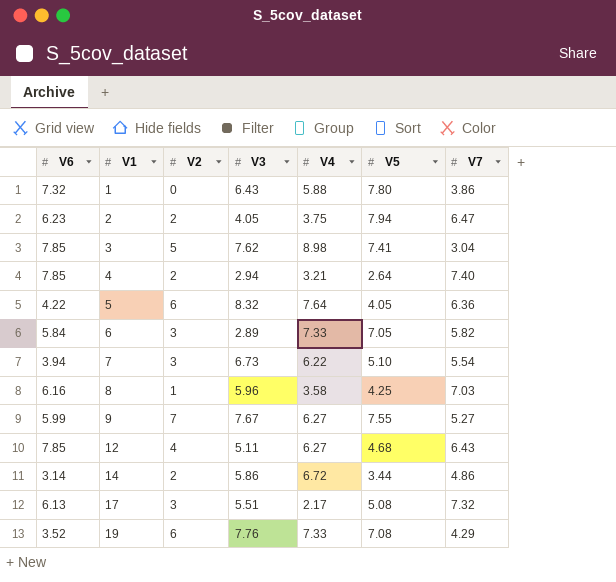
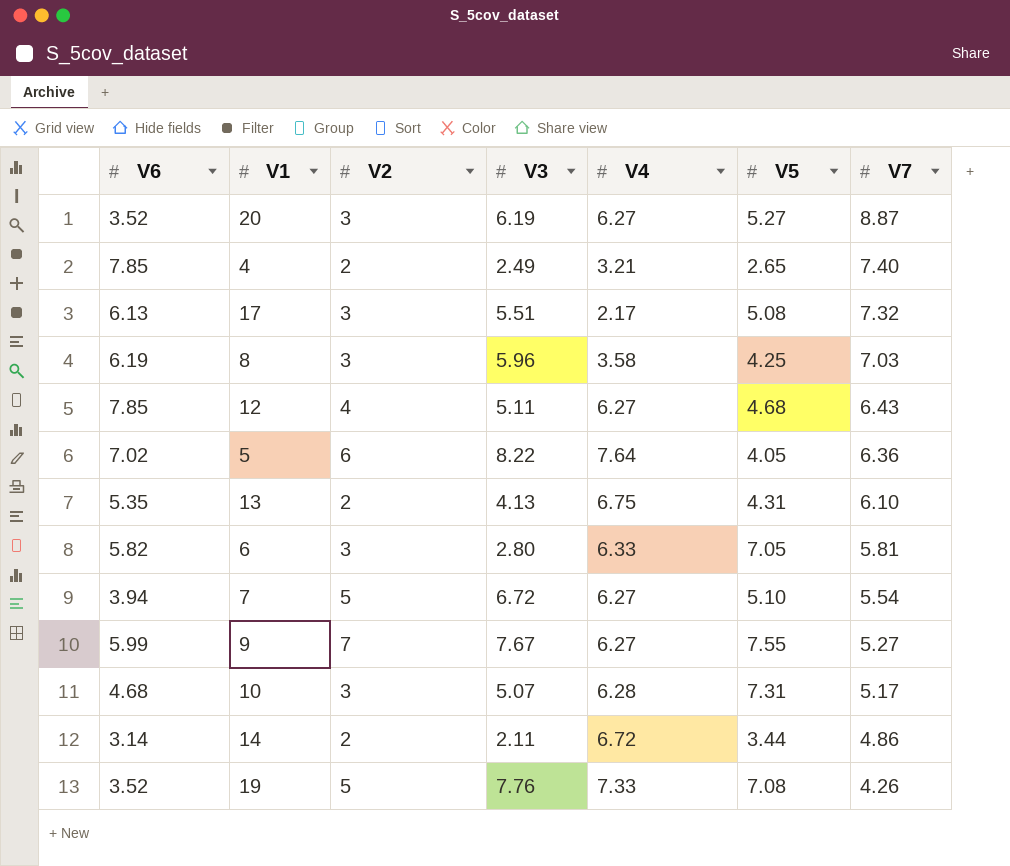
row order: V1 ascending -> V7 descending
row 1: 7.32 | 0 | 6.43 | 5.88 | 7.80 | 3.86 -> none
row 2: 6.23 | 2 | 4.05 | 3.75 | 7.94 | 6.47 -> none
row 3: 7.85 | 5 | 7.62 | 8.98 | 7.41 | 3.04 -> none
row 20: none -> 3.52 | 3 | 6.19 | 6.27 | 5.27 | 8.87
4 | V3: 2.94 -> 2.49
4 | V5: 2.64 -> 2.65
8 | V6: 6.16 -> 6.19
8 | V2: 1 -> 3
5 | V6: 4.22 -> 7.02
5 | V3: 8.32 -> 8.22
row 13: none -> 5.35 | 2 | 4.13 | 6.75 | 4.31 | 6.10
6 | V6: 5.84 -> 5.82
6 | V3: 2.89 -> 2.80
6 | V4: 7.33 -> 6.33
6 | V7: 5.82 -> 5.81
7 | V2: 3 -> 5
7 | V3: 6.73 -> 6.72
7 | V4: 6.22 -> 6.27
row 10: none -> 4.68 | 3 | 5.07 | 6.28 | 7.31 | 5.17
14 | V3: 5.86 -> 2.11
19 | V2: 6 -> 5
19 | V7: 4.29 -> 4.26

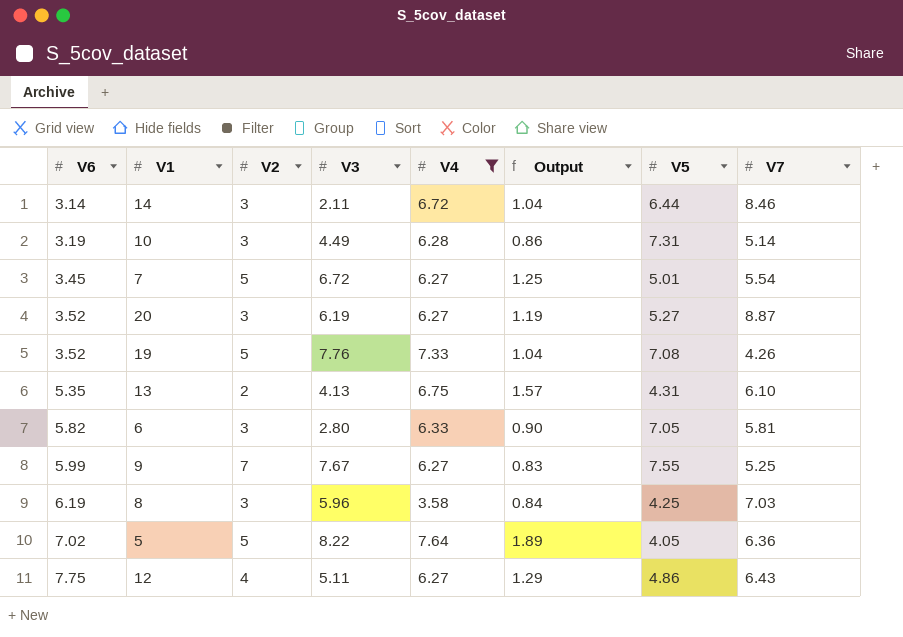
filter: none -> V4 >= 3.58
row order: V7 descending -> V6 ascending
column Output | formula: none -> [V4] / [V5]
14 | V2: 2 -> 3
14 | V5: 3.44 -> 6.44
14 | V7: 4.86 -> 8.46
10 | V6: 4.68 -> 3.19
10 | V3: 5.07 -> 4.49
10 | V7: 5.17 -> 5.14
7 | V6: 3.94 -> 3.45
7 | V5: 5.10 -> 5.01
9 | V7: 5.27 -> 5.25
5 | V2: 6 -> 5
12 | V6: 7.85 -> 7.75
12 | V5: 4.68 -> 4.86

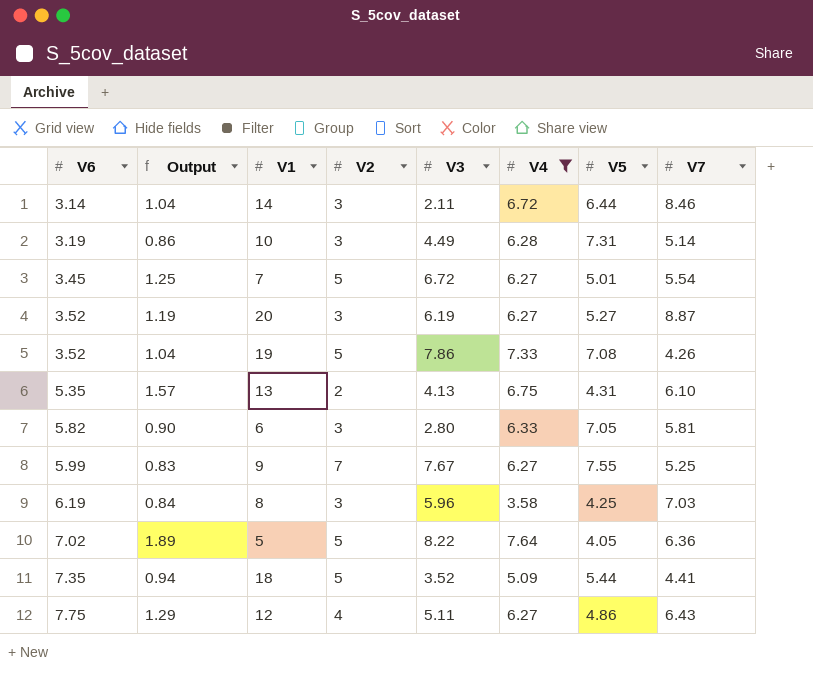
column Output | position: 6 -> 2
19 | V3: 7.76 -> 7.86
row 18: none -> 7.35 | 0.94 | 5 | 3.52 | 5.09 | 5.44 | 4.41

